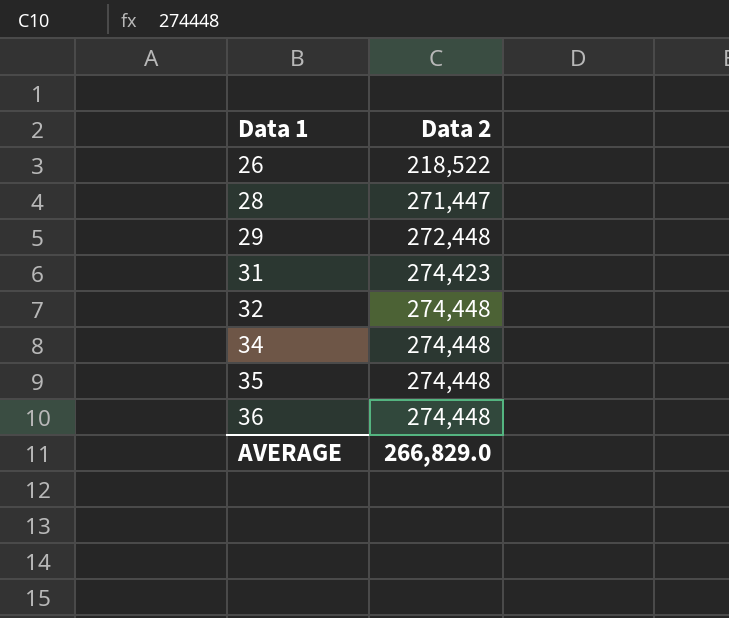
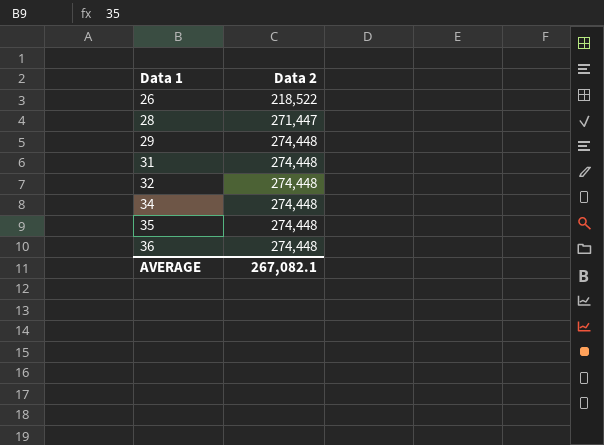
29 | Data 2: 272,448 -> 274,448
31 | Data 2: 274,423 -> 274,448
AVERAGE | Data 2: 266,829.0 -> 267,082.1

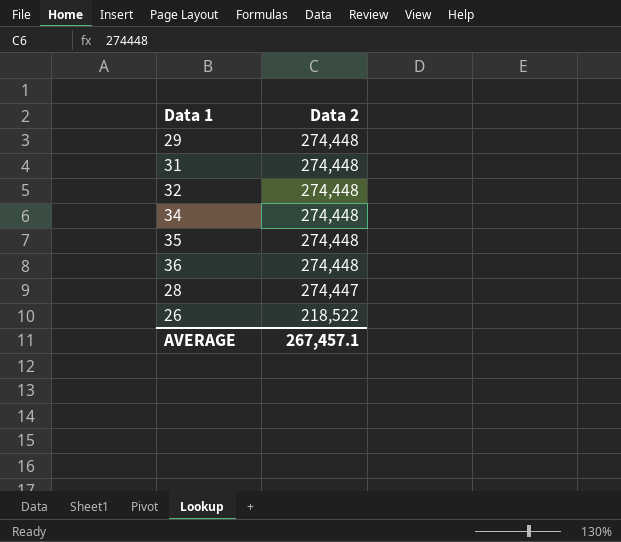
row order: Data 1 ascending -> Data 2 descending
28 | Data 2: 271,447 -> 274,447
AVERAGE | Data 2: 267,082.1 -> 267,457.1

